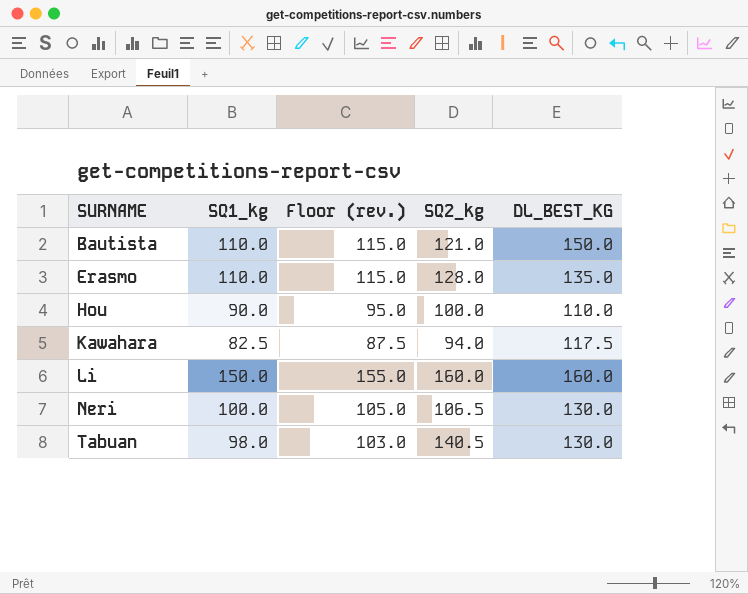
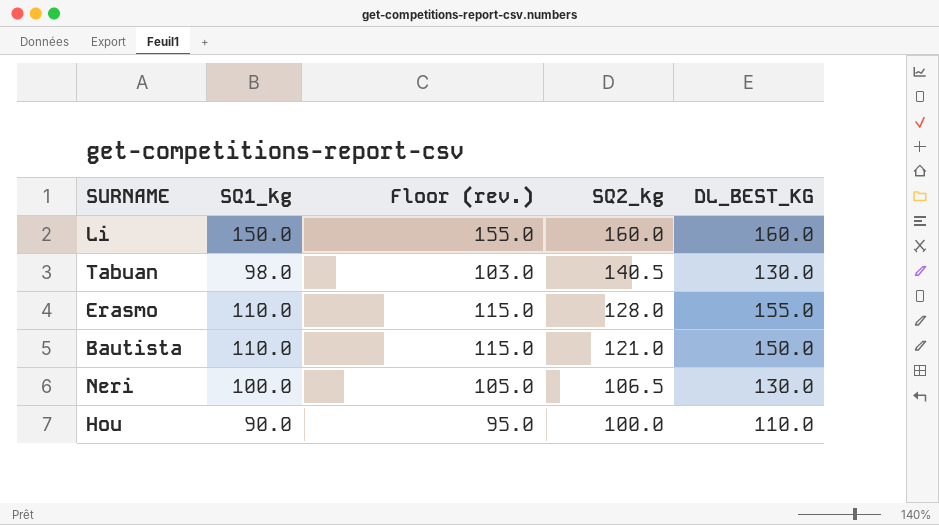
row order: SURNAME ascending -> SQ2_kg descending
row Kawahara: 82.5 | 87.5 | 94.0 | 117.5 -> none
Erasmo | DL_BEST_KG: 135.0 -> 155.0

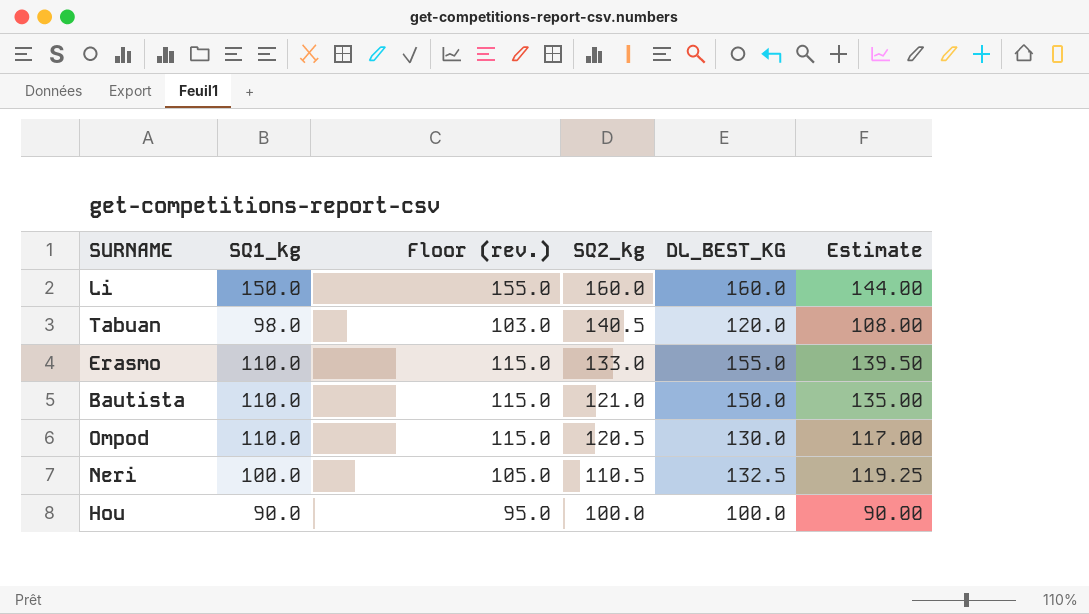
column Estimate | formula: none -> [DL_BEST_KG] * 0.9
Tabuan | DL_BEST_KG: 130.0 -> 120.0
Erasmo | SQ2_kg: 128.0 -> 133.0
row Ompod: none -> 110.0 | 115.0 | 120.5 | 130.0 | 117.00
Neri | SQ2_kg: 106.5 -> 110.5
Neri | DL_BEST_KG: 130.0 -> 132.5
Hou | DL_BEST_KG: 110.0 -> 100.0

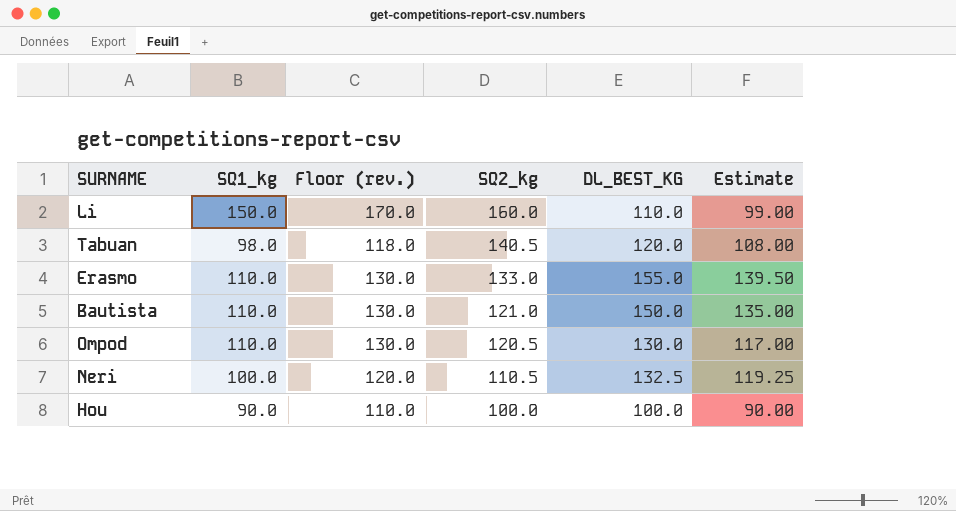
column Floor (rev.) | formula: [SQ1_kg] + 5 -> [SQ1_kg] + 20
Li | DL_BEST_KG: 160.0 -> 110.0
Li | Estimate: 144.00 -> 99.00

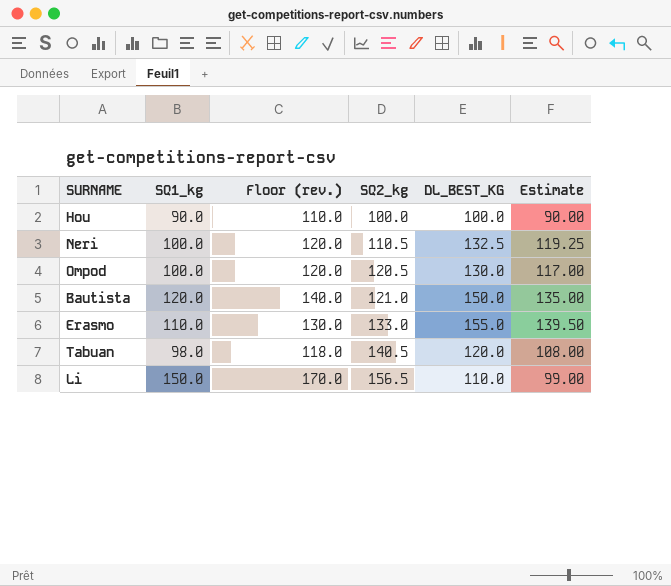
row order: SQ2_kg descending -> SQ2_kg ascending
Ompod | SQ1_kg: 110.0 -> 100.0
Ompod | Floor (rev.): 130.0 -> 120.0
Bautista | SQ1_kg: 110.0 -> 120.0
Bautista | Floor (rev.): 130.0 -> 140.0
Li | SQ2_kg: 160.0 -> 156.5

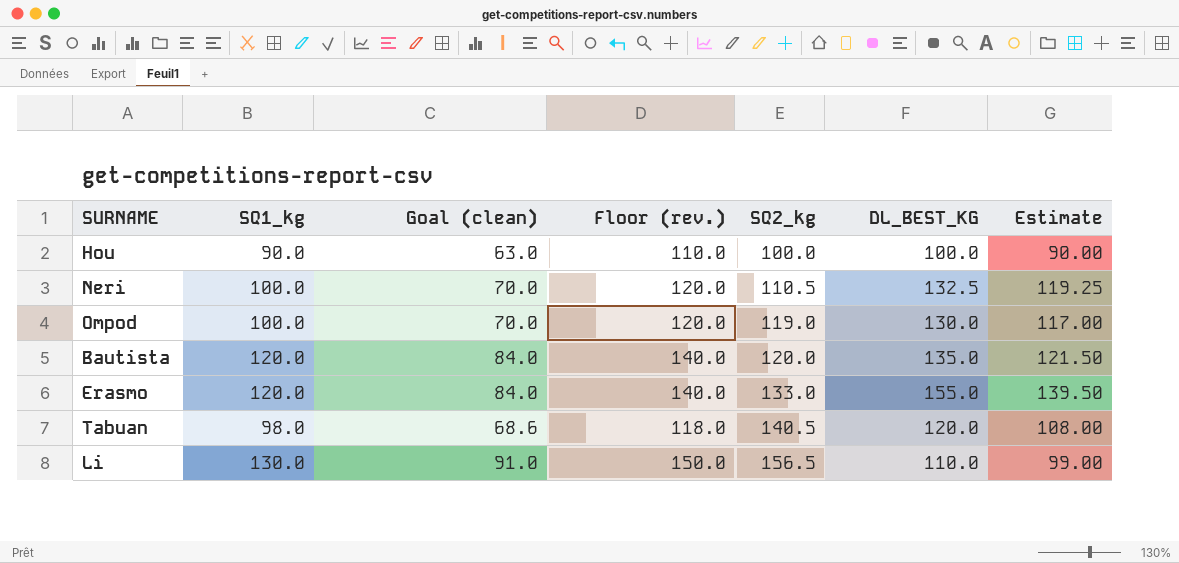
column Goal (clean) | formula: none -> [SQ1_kg] * 0.7
Ompod | SQ2_kg: 120.5 -> 119.0
Bautista | SQ2_kg: 121.0 -> 120.0
Bautista | DL_BEST_KG: 150.0 -> 135.0
Bautista | Estimate: 135.00 -> 121.50
Erasmo | SQ1_kg: 110.0 -> 120.0
Erasmo | Floor (rev.): 130.0 -> 140.0
Li | SQ1_kg: 150.0 -> 130.0
Li | Floor (rev.): 170.0 -> 150.0

